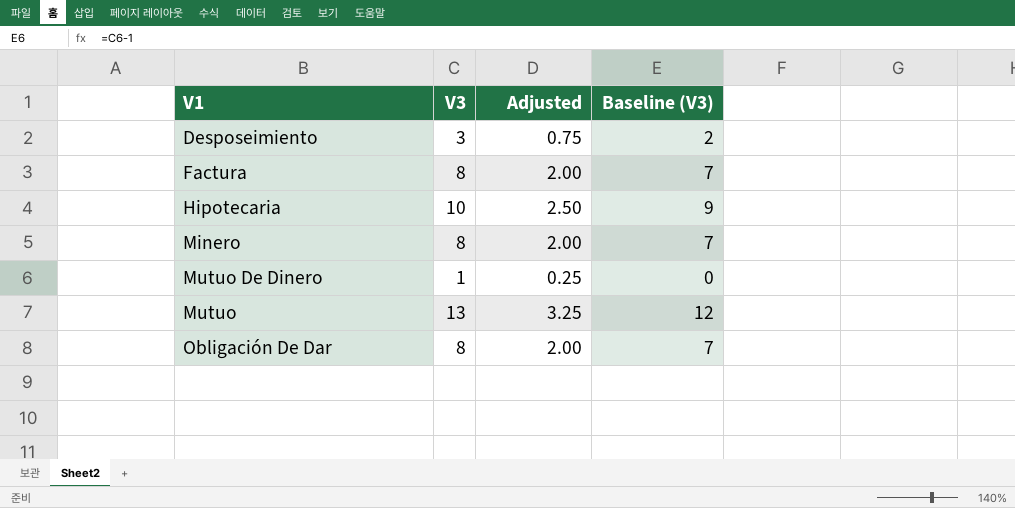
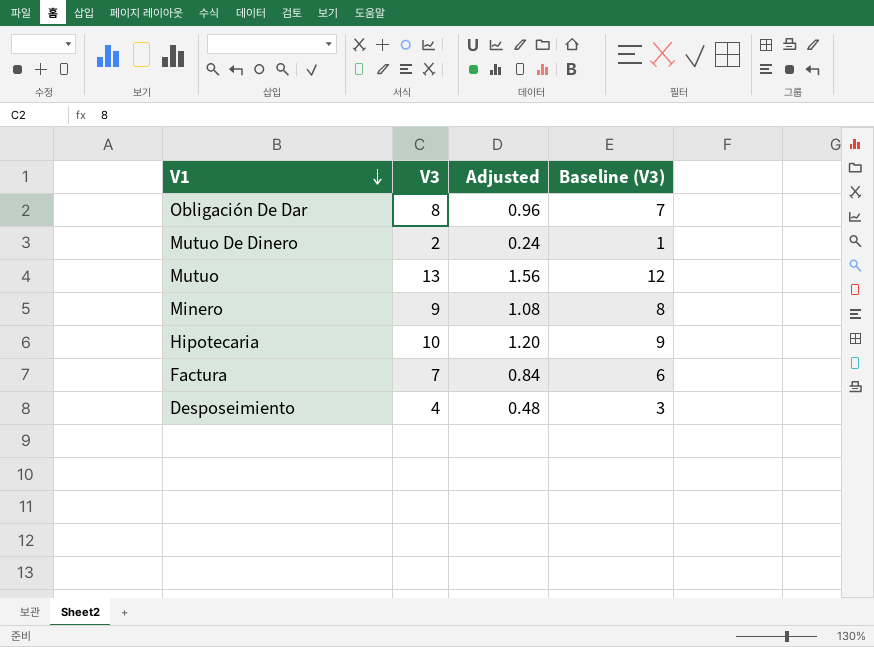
row order: none -> V1 descending
column Adjusted | formula: [V3] * 0.25 -> [V3] * 0.12
Mutuo De Dinero | V3: 1 -> 2
Mutuo De Dinero | Baseline (V3): 0 -> 1
Minero | V3: 8 -> 9
Minero | Baseline (V3): 7 -> 8
Factura | V3: 8 -> 7
Factura | Baseline (V3): 7 -> 6
Desposeimiento | V3: 3 -> 4
Desposeimiento | Baseline (V3): 2 -> 3

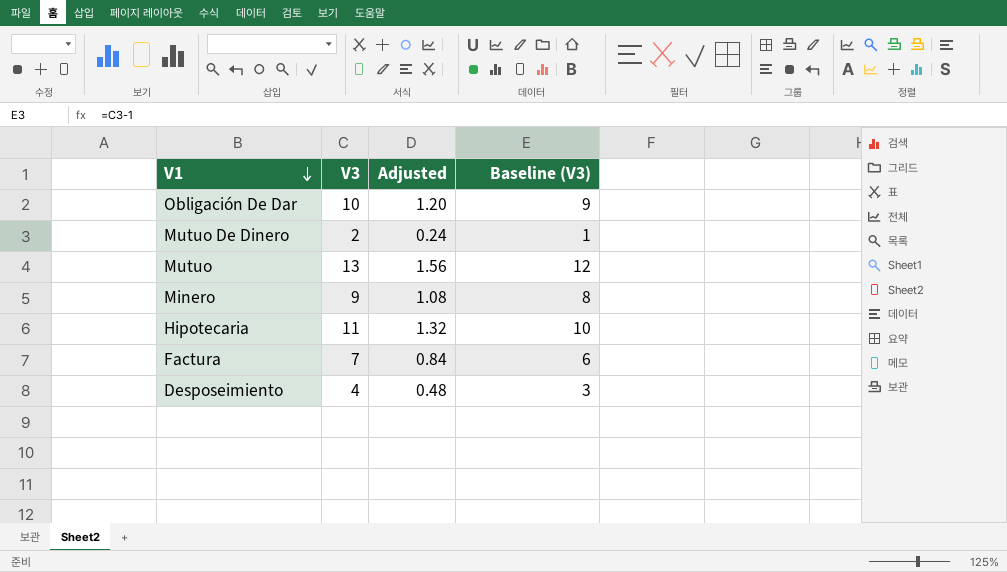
Obligación De Dar | V3: 8 -> 10
Obligación De Dar | Adjusted: 0.96 -> 1.20
Obligación De Dar | Baseline (V3): 7 -> 9
Hipotecaria | V3: 10 -> 11
Hipotecaria | Adjusted: 1.20 -> 1.32
Hipotecaria | Baseline (V3): 9 -> 10

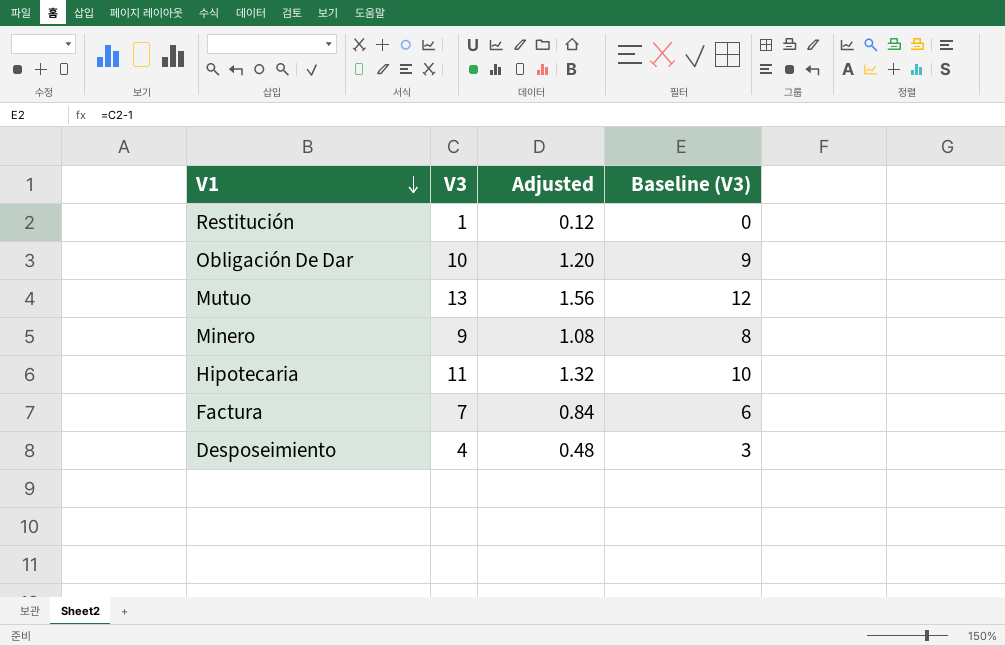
row Mutuo De Dinero: 2 | 0.24 | 1 -> none
row Restitución: none -> 1 | 0.12 | 0

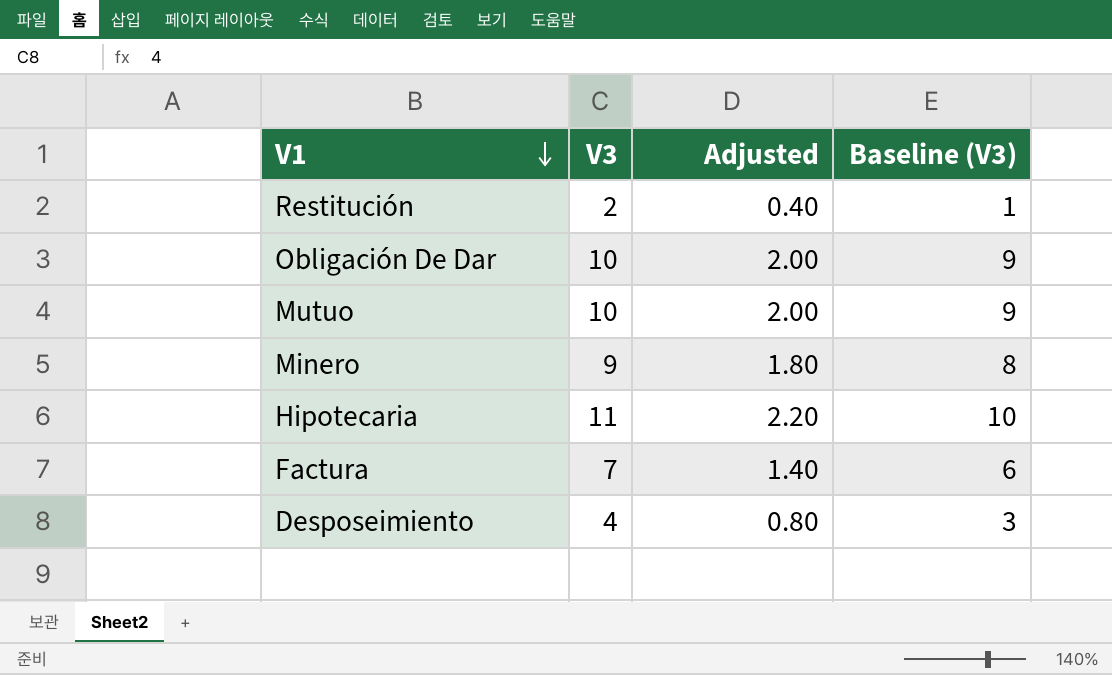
column Adjusted | formula: [V3] * 0.12 -> [V3] * 0.2
Restitución | V3: 1 -> 2
Restitución | Baseline (V3): 0 -> 1
Mutuo | V3: 13 -> 10
Mutuo | Baseline (V3): 12 -> 9

